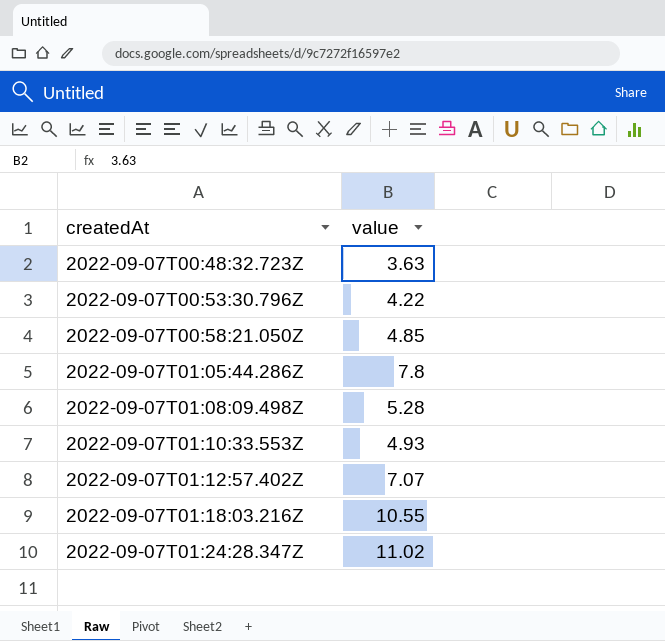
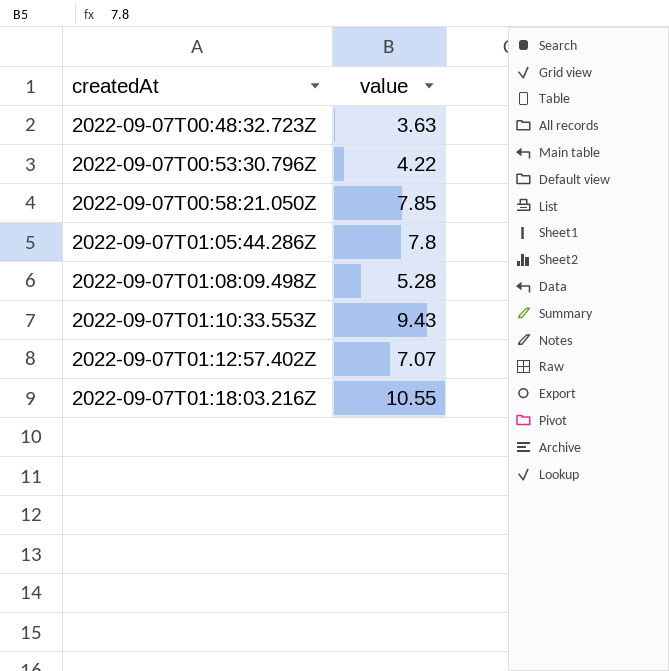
row 2022-09-07T01:24:28.347Z: 11.02 -> none
2022-09-07T00:58:21.050Z | value: 4.85 -> 7.85
2022-09-07T01:10:33.553Z | value: 4.93 -> 9.43

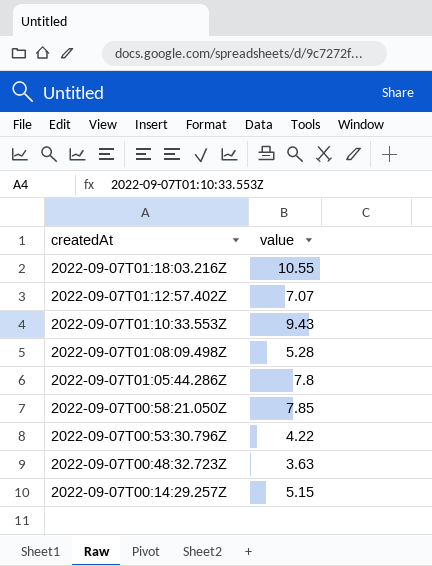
row order: createdAt ascending -> createdAt descending
row 2022-09-07T00:14:29.257Z: none -> 5.15

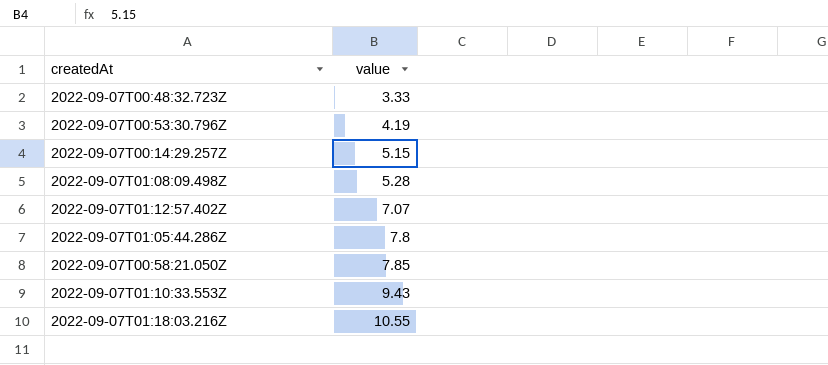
row order: createdAt descending -> value ascending
2022-09-07T00:48:32.723Z | value: 3.63 -> 3.33
2022-09-07T00:53:30.796Z | value: 4.22 -> 4.19

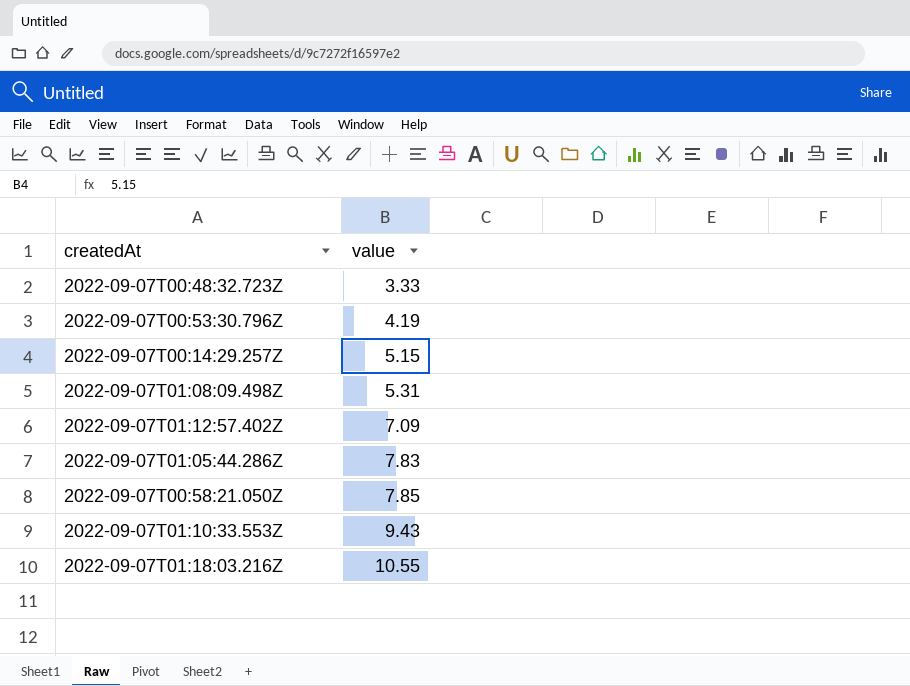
2022-09-07T01:08:09.498Z | value: 5.28 -> 5.31
2022-09-07T01:12:57.402Z | value: 7.07 -> 7.09
2022-09-07T01:05:44.286Z | value: 7.8 -> 7.83

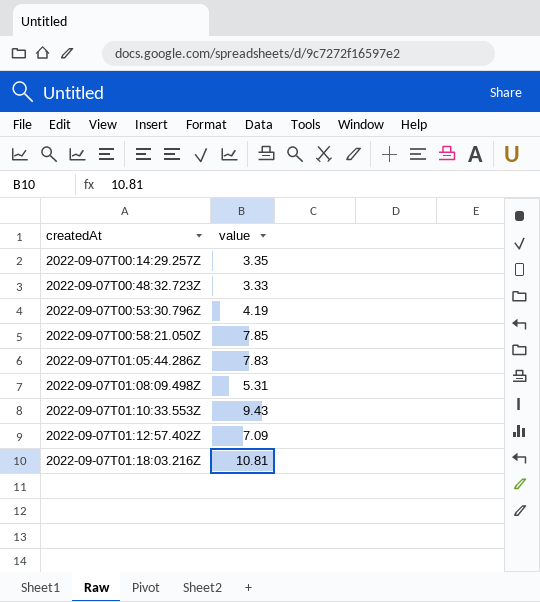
row order: value ascending -> createdAt ascending
2022-09-07T00:14:29.257Z | value: 5.15 -> 3.35
2022-09-07T01:18:03.216Z | value: 10.55 -> 10.81

